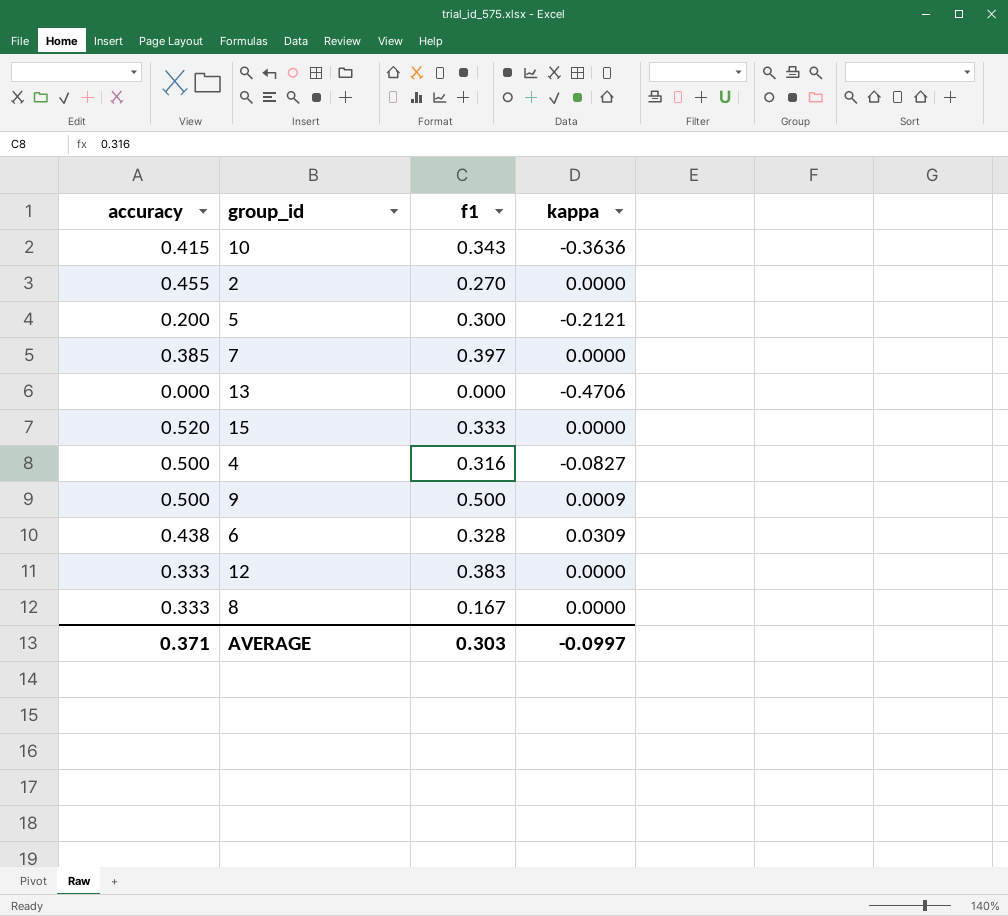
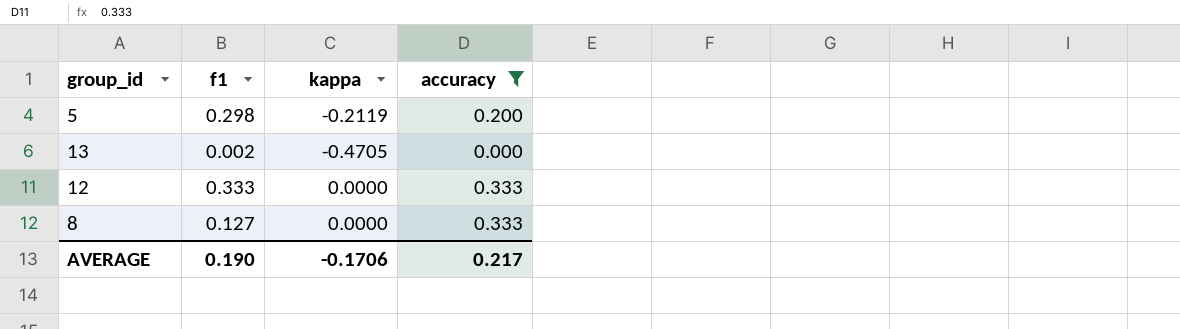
filter: none -> accuracy <= 0.333
column accuracy | position: 1 -> 4
5 | f1: 0.300 -> 0.298
5 | kappa: -0.2121 -> -0.2119
13 | f1: 0.000 -> 0.002
13 | kappa: -0.4706 -> -0.4705
12 | f1: 0.383 -> 0.333
8 | f1: 0.167 -> 0.127
AVERAGE | f1: 0.303 -> 0.190
AVERAGE | kappa: -0.0997 -> -0.1706
AVERAGE | accuracy: 0.371 -> 0.217

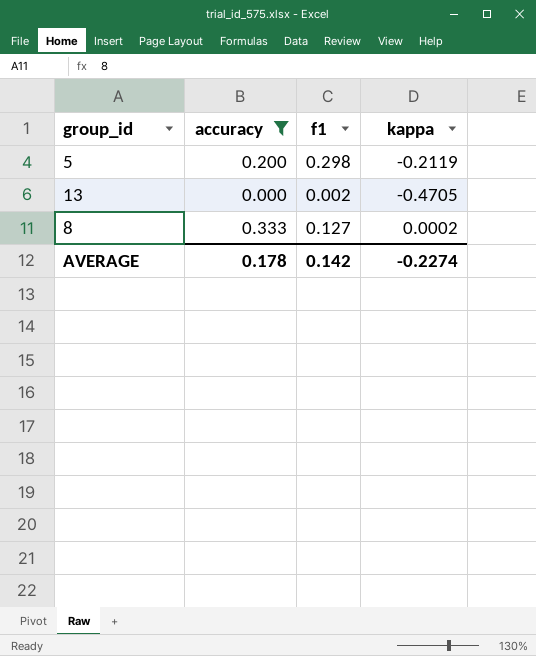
column accuracy | position: 4 -> 2
row 12: 0.333 | 0.0000 | 0.333 -> none
8 | kappa: 0.0000 -> 0.0002
AVERAGE | accuracy: 0.217 -> 0.178
AVERAGE | f1: 0.190 -> 0.142
AVERAGE | kappa: -0.1706 -> -0.2274

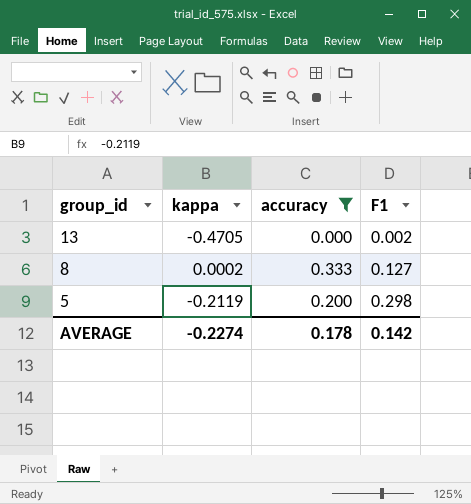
row order: none -> group_id descending
column kappa | position: 4 -> 2
column name: f1 -> F1

